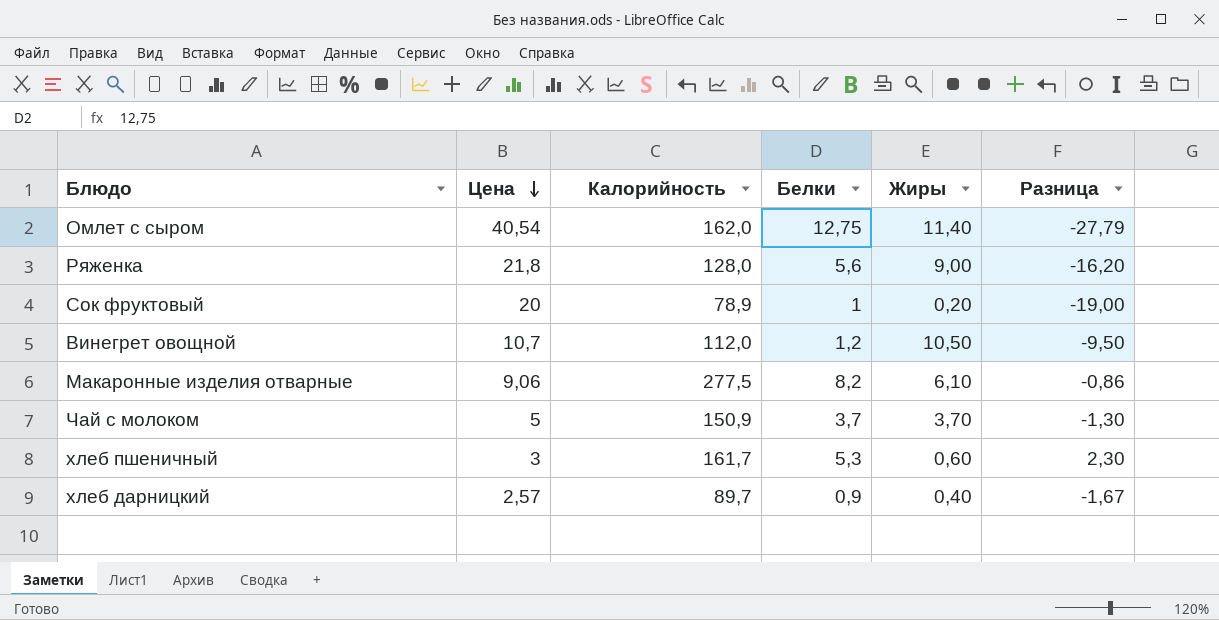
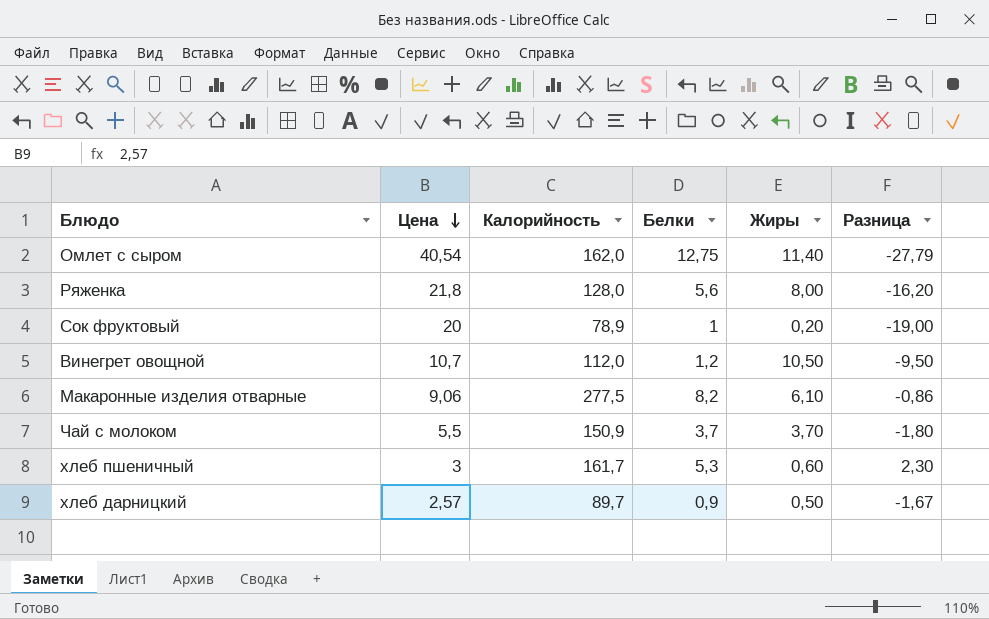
Ряженка | Жиры: 9,00 -> 8,00
Чай с молоком | Цена: 5 -> 5,5
Чай с молоком | Разница: -1,30 -> -1,80
хлеб дарницкий | Жиры: 0,40 -> 0,50

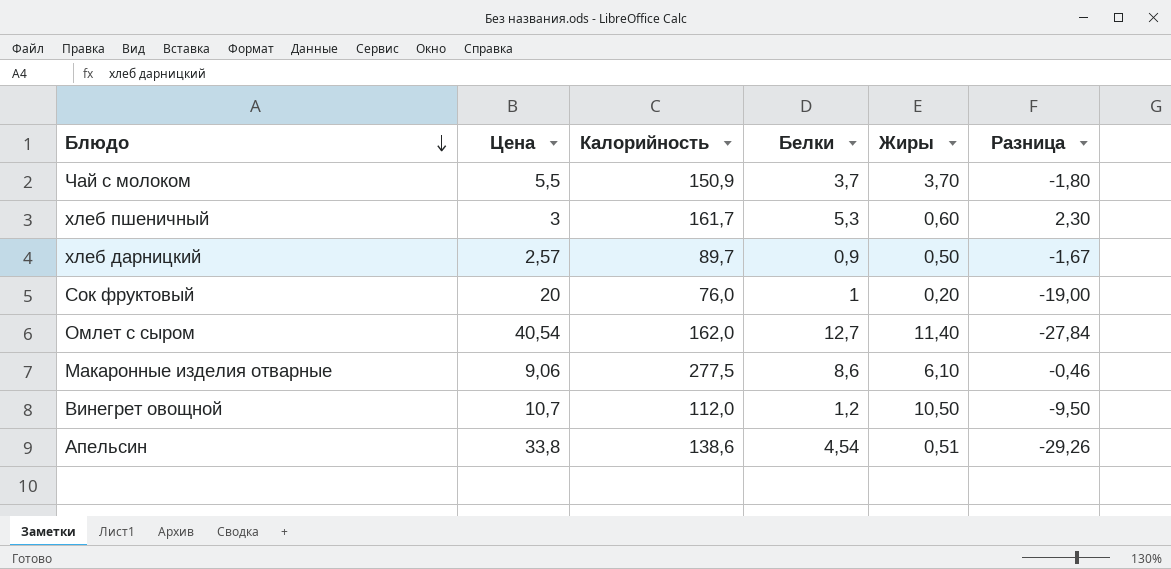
row order: Цена descending -> Блюдо descending
row Ряженка: 21,8 | 128,0 | 5,6 | 8,00 | -16,20 -> none
Сок фруктовый | Калорийность: 78,9 -> 76,0
Омлет с сыром | Белки: 12,75 -> 12,7
Омлет с сыром | Разница: -27,79 -> -27,84
Макаронные изделия отварные | Белки: 8,2 -> 8,6
Макаронные изделия отварные | Разница: -0,86 -> -0,46
row Апельсин: none -> 33,8 | 138,6 | 4,54 | 0,51 | -29,26

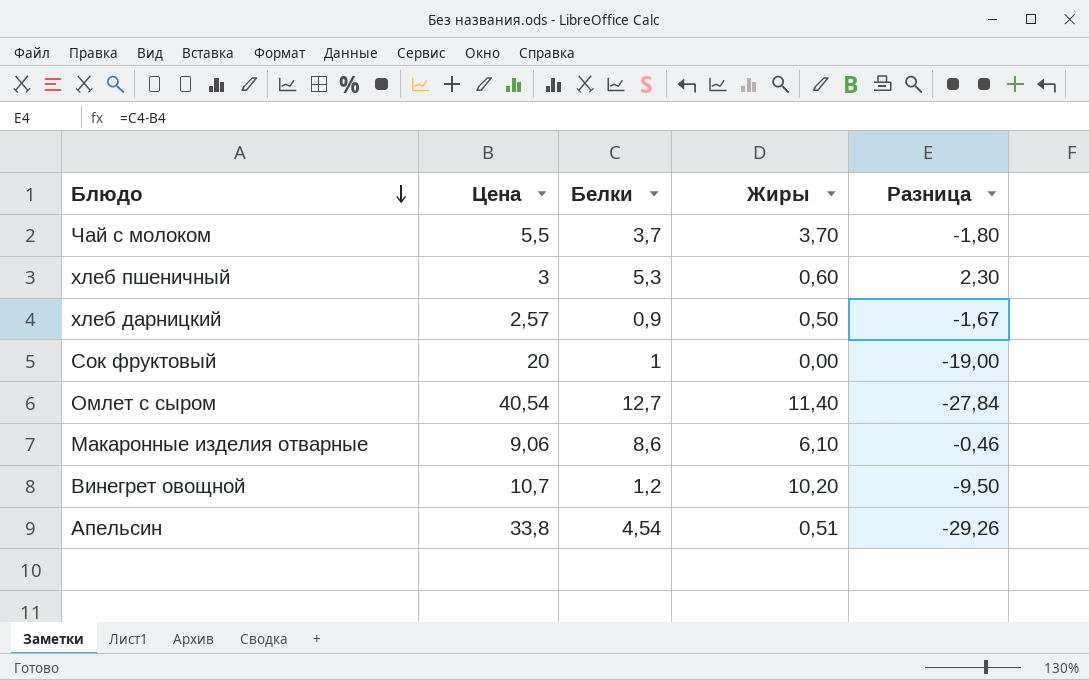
column Калорийность | position: 3 -> none
Сок фруктовый | Жиры: 0,20 -> 0,00
Винегрет овощной | Жиры: 10,50 -> 10,20

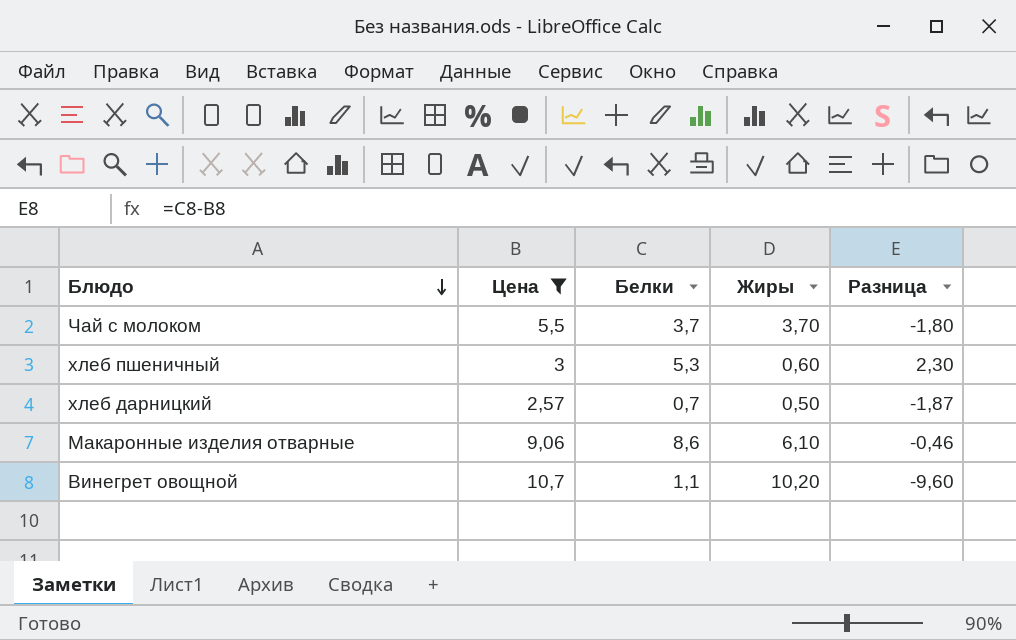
filter: none -> Цена <= 10,7
хлеб дарницкий | Белки: 0,9 -> 0,7
хлеб дарницкий | Разница: -1,67 -> -1,87
Винегрет овощной | Белки: 1,2 -> 1,1
Винегрет овощной | Разница: -9,50 -> -9,60

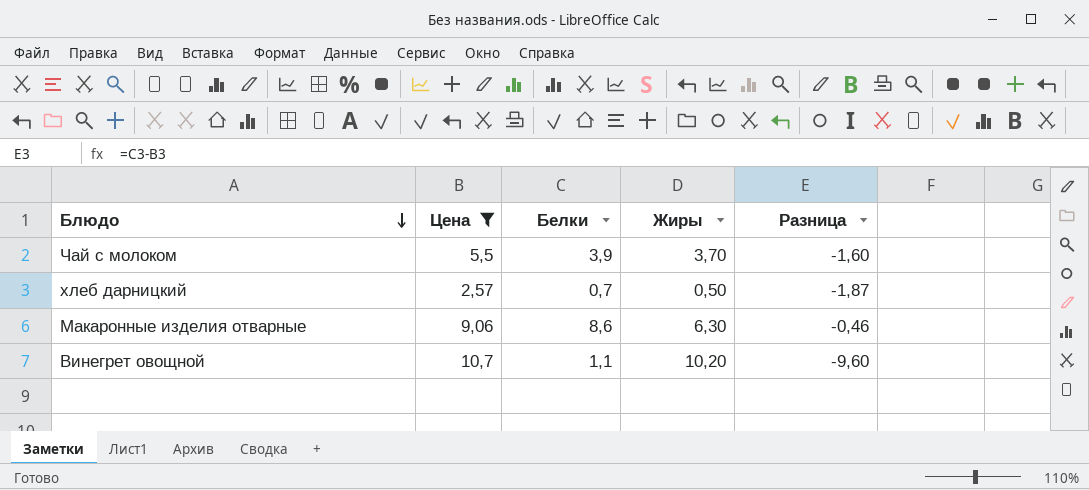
row хлеб пшеничный: 3 | 5,3 | 0,60 | 2,30 -> none
Чай с молоком | Белки: 3,7 -> 3,9
Чай с молоком | Разница: -1,80 -> -1,60
Макаронные изделия отварные | Жиры: 6,10 -> 6,30

